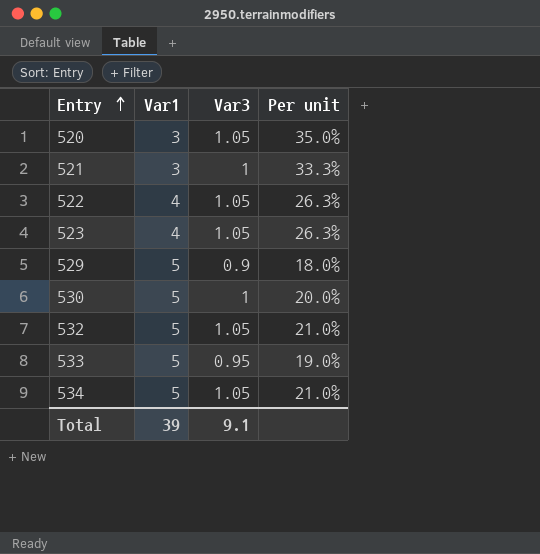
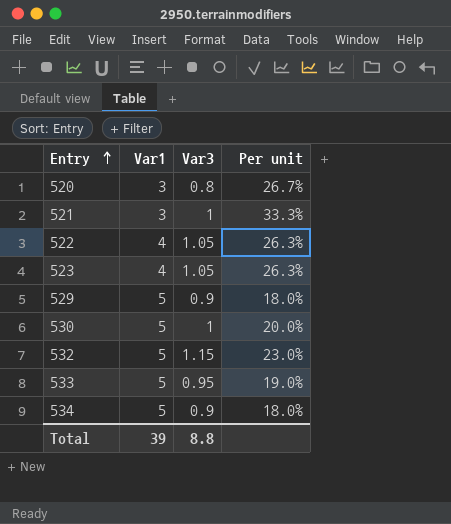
520 | Var3: 1.05 -> 0.8
520 | Per unit: 35.0% -> 26.7%
532 | Var3: 1.05 -> 1.15
532 | Per unit: 21.0% -> 23.0%
534 | Var3: 1.05 -> 0.9
534 | Per unit: 21.0% -> 18.0%
Total | Var3: 9.1 -> 8.8

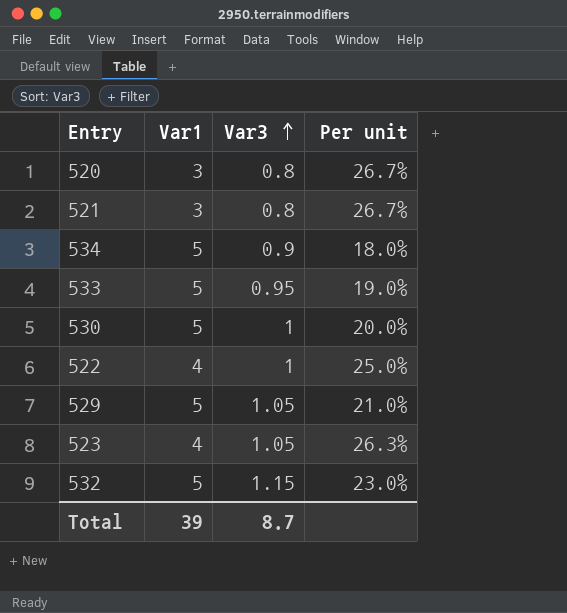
row order: Entry ascending -> Var3 ascending
521 | Var3: 1 -> 0.8
521 | Per unit: 33.3% -> 26.7%
522 | Var3: 1.05 -> 1
522 | Per unit: 26.3% -> 25.0%
529 | Var3: 0.9 -> 1.05
529 | Per unit: 18.0% -> 21.0%
Total | Var3: 8.8 -> 8.7

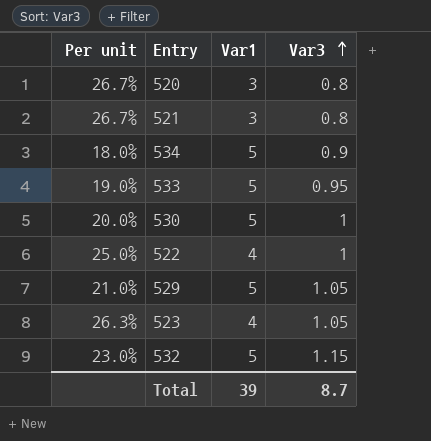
column Per unit | position: 4 -> 1

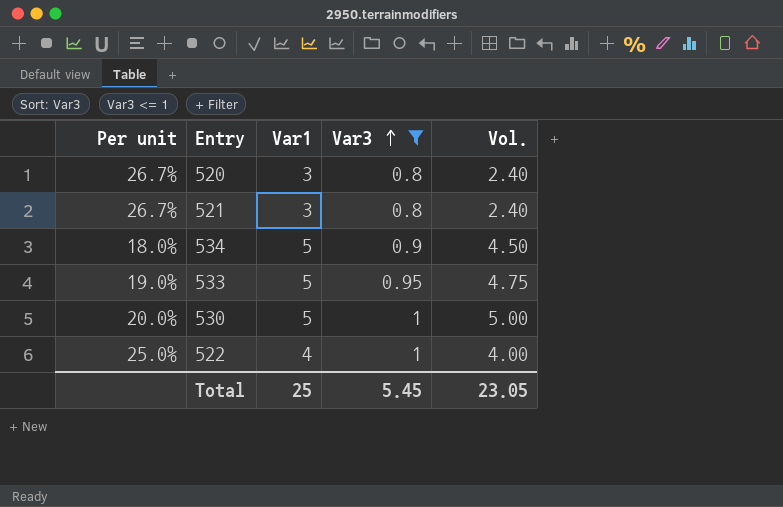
filter: none -> Var3 <= 1
column Vol. | formula: none -> [Var1] * [Var3]
Total | Var1: 39 -> 25
Total | Var3: 8.7 -> 5.45

